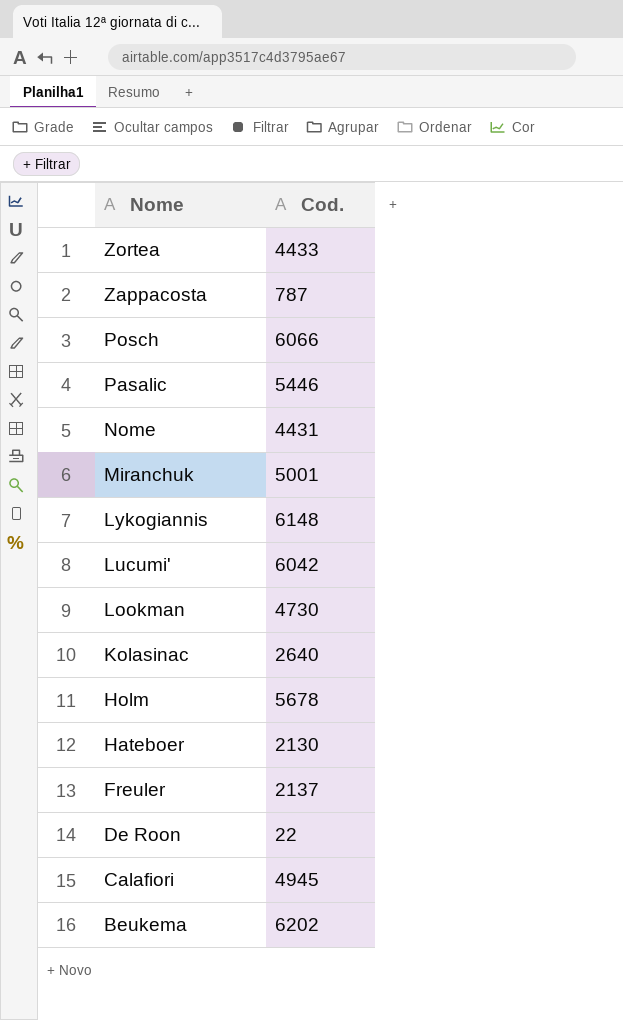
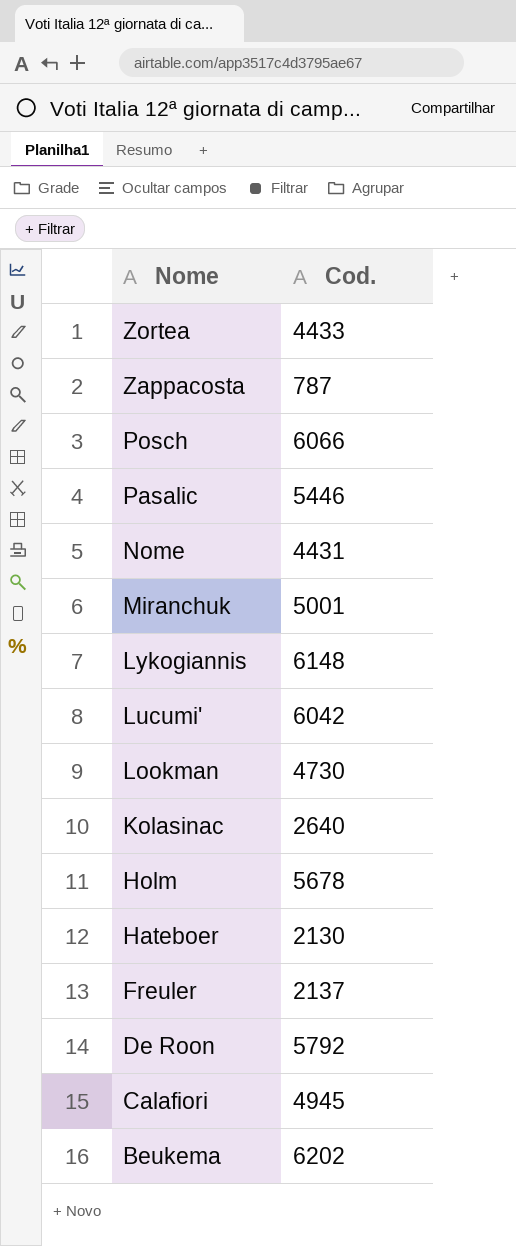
De Roon | Cod.: 22 -> 5792

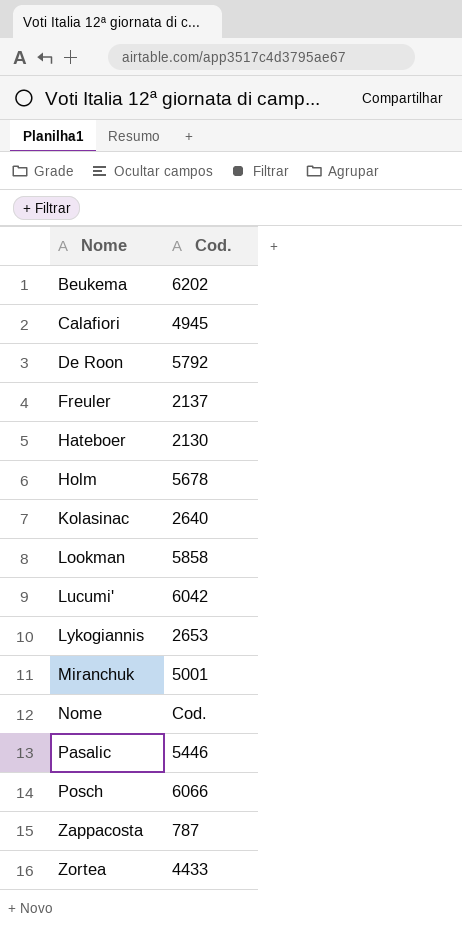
row order: Nome descending -> Nome ascending
Lookman | Cod.: 4730 -> 5858
Lykogiannis | Cod.: 6148 -> 2653
Nome | Cod.: 4431 -> Cod.

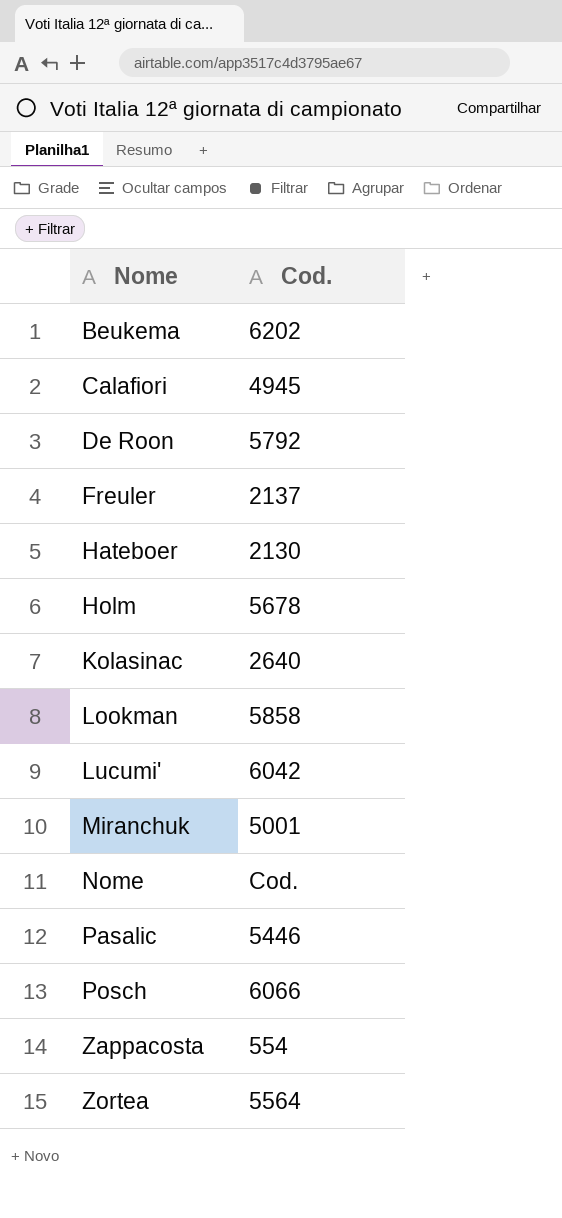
row Lykogiannis: 2653 -> none
Zappacosta | Cod.: 787 -> 554
Zortea | Cod.: 4433 -> 5564

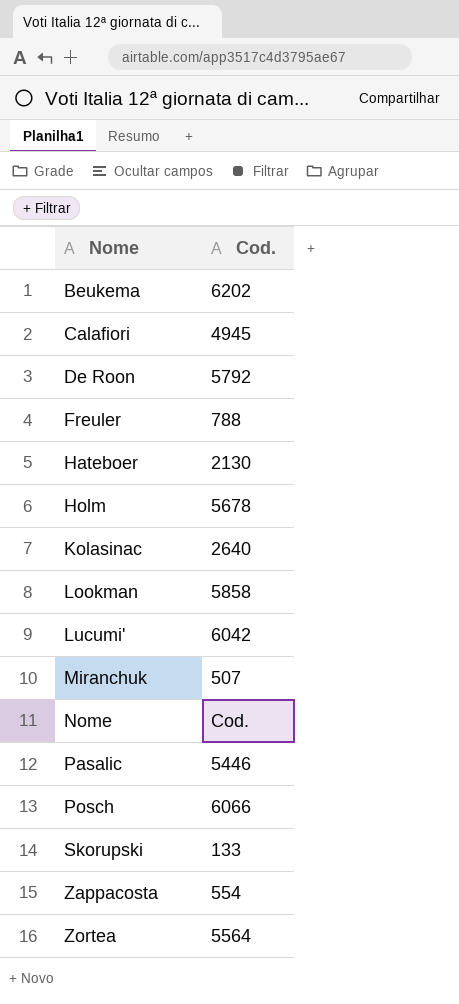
Freuler | Cod.: 2137 -> 788
Miranchuk | Cod.: 5001 -> 507
row Skorupski: none -> 133

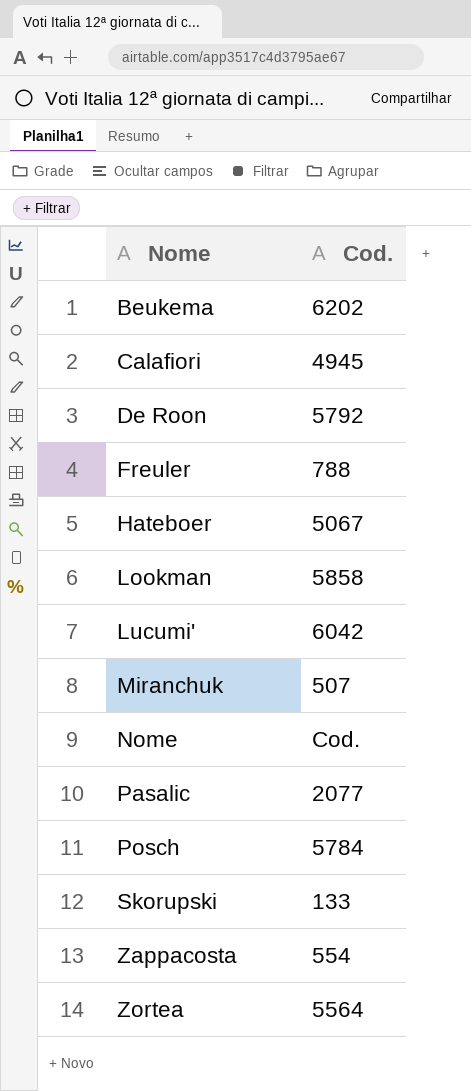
row Holm: 5678 -> none
row Kolasinac: 2640 -> none
Hateboer | Cod.: 2130 -> 5067
Pasalic | Cod.: 5446 -> 2077
Posch | Cod.: 6066 -> 5784

